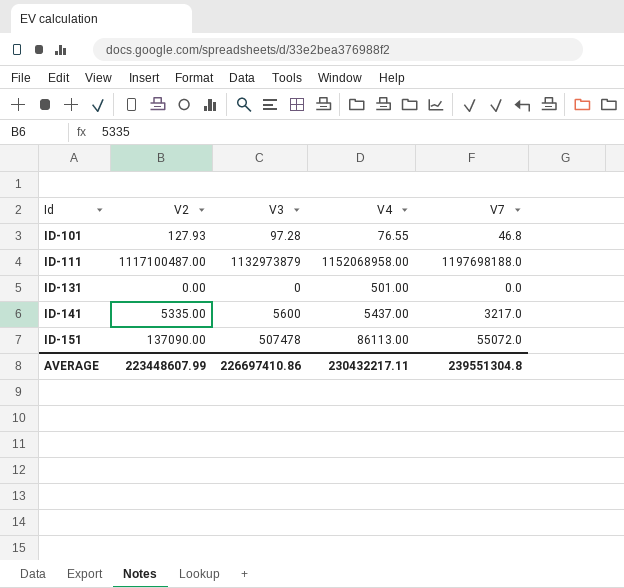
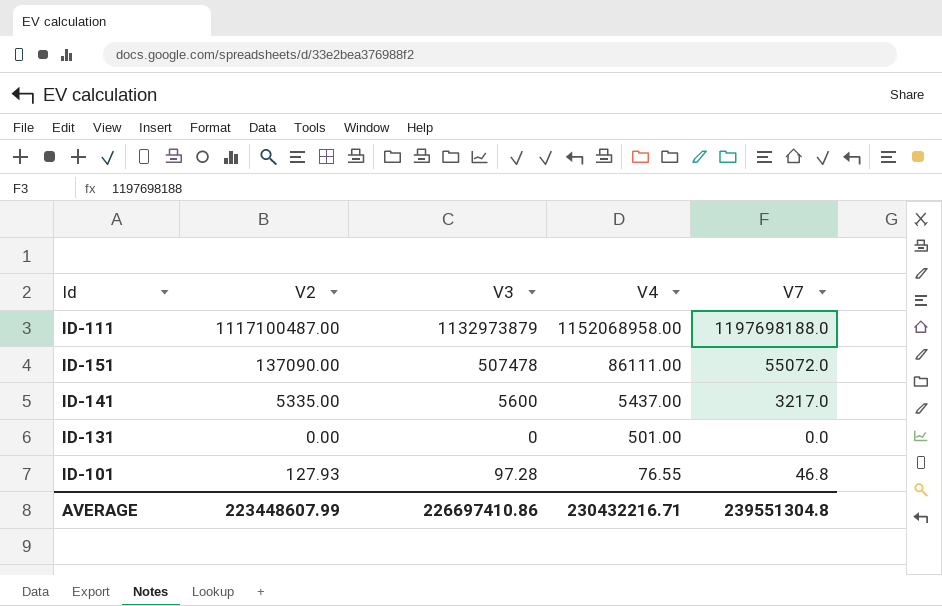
row order: Id ascending -> V4 descending
ID-151 | V4: 86113.00 -> 86111.00
AVERAGE | V4: 230432217.11 -> 230432216.71

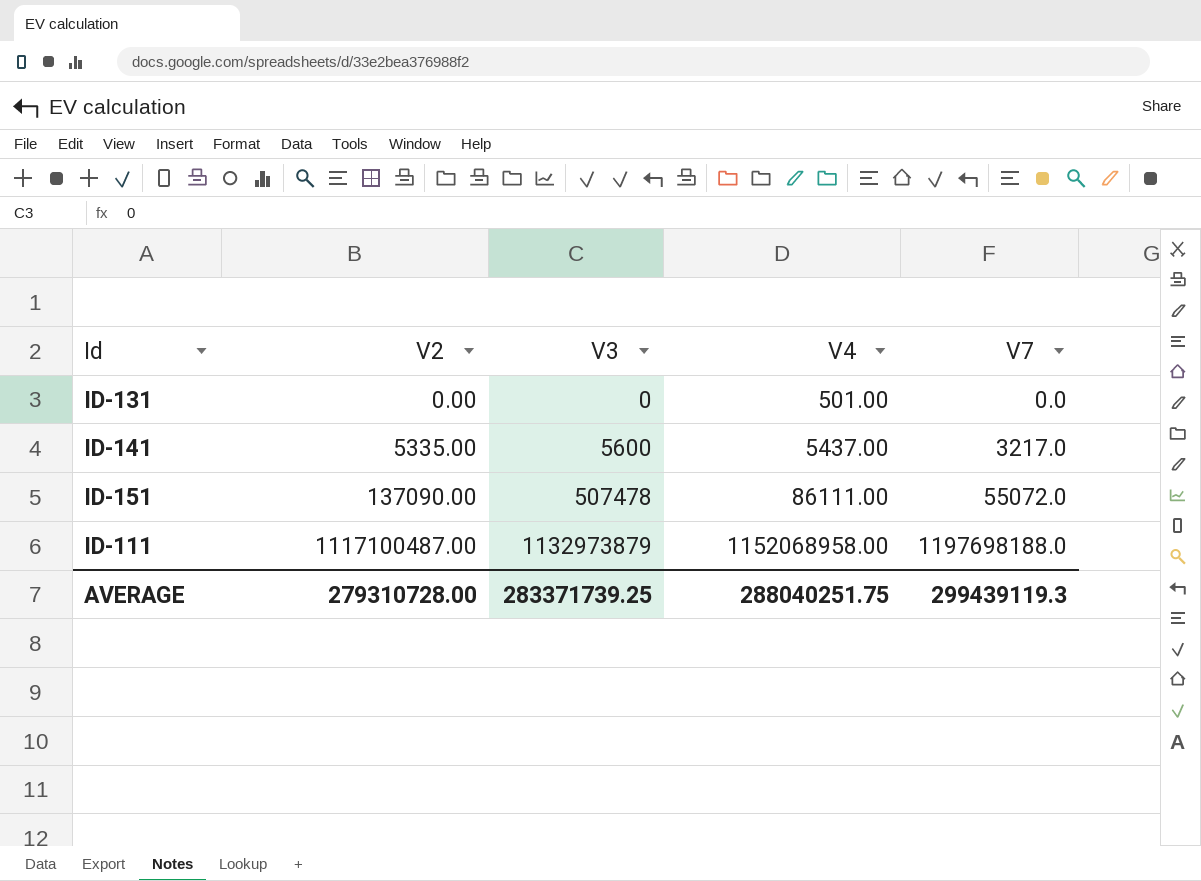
row order: V4 descending -> V2 ascending
row ID-101: 127.93 | 97.28 | 76.55 | 46.8 -> none
AVERAGE | V2: 223448607.99 -> 279310728.00
AVERAGE | V3: 226697410.86 -> 283371739.25
AVERAGE | V4: 230432216.71 -> 288040251.75
AVERAGE | V7: 239551304.8 -> 299439119.3

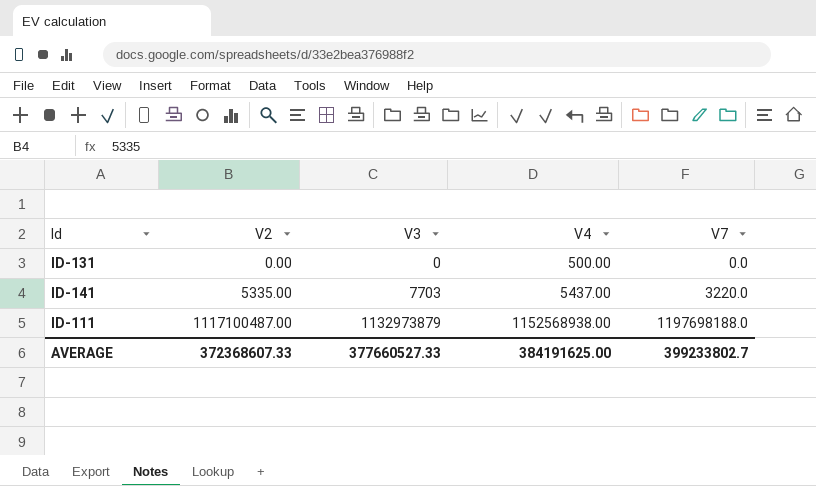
row ID-151: 137090.00 | 507478 | 86111.00 | 55072.0 -> none
ID-131 | V4: 501.00 -> 500.00
ID-141 | V3: 5600 -> 7703
ID-141 | V7: 3217.0 -> 3220.0
ID-111 | V4: 1152068958.00 -> 1152568938.00
AVERAGE | V2: 279310728.00 -> 372368607.33
AVERAGE | V3: 283371739.25 -> 377660527.33
AVERAGE | V4: 288040251.75 -> 384191625.00
AVERAGE | V7: 299439119.3 -> 399233802.7

